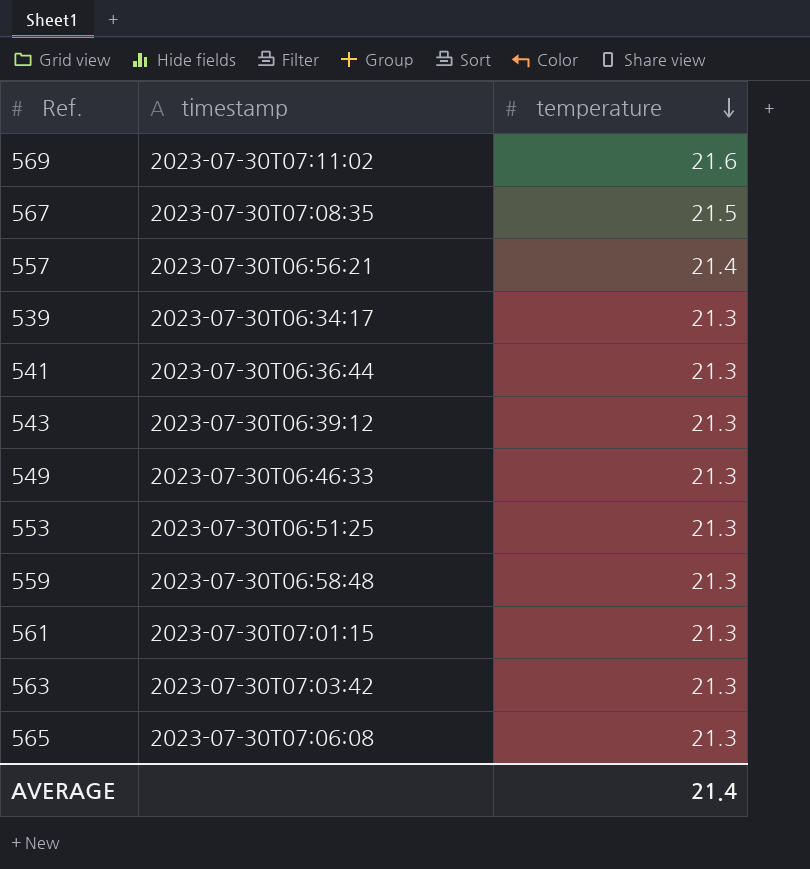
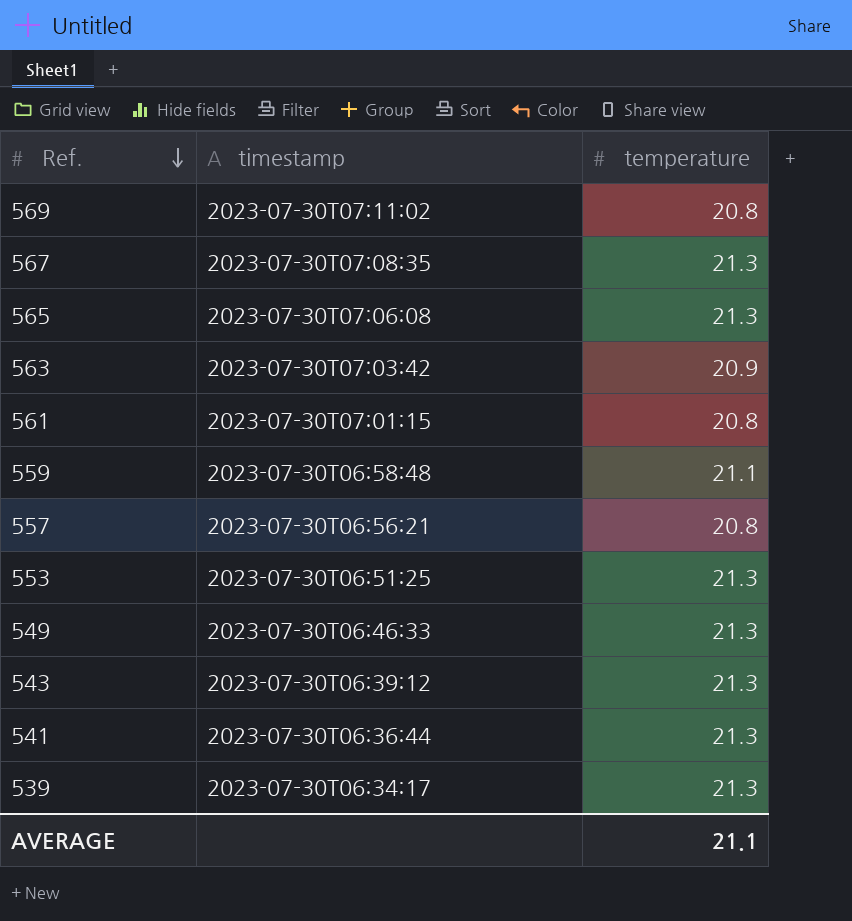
row order: temperature descending -> Ref. descending
569 | temperature: 21.6 -> 20.8
567 | temperature: 21.5 -> 21.3
563 | temperature: 21.3 -> 20.9
561 | temperature: 21.3 -> 20.8
559 | temperature: 21.3 -> 21.1
557 | temperature: 21.4 -> 20.8
AVERAGE | temperature: 21.4 -> 21.1

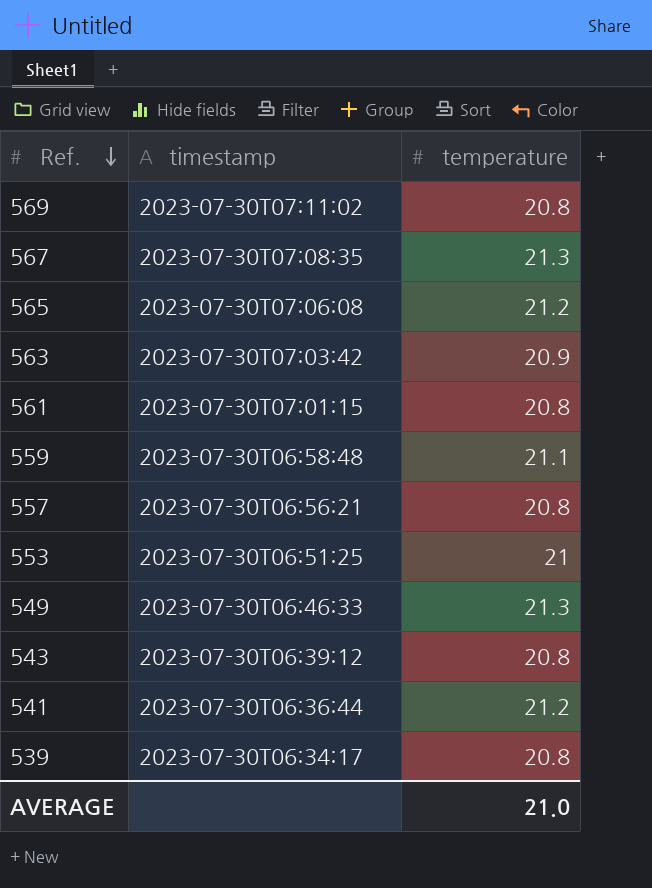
565 | temperature: 21.3 -> 21.2
553 | temperature: 21.3 -> 21
543 | temperature: 21.3 -> 20.8
541 | temperature: 21.3 -> 21.2
539 | temperature: 21.3 -> 20.8
AVERAGE | temperature: 21.1 -> 21.0

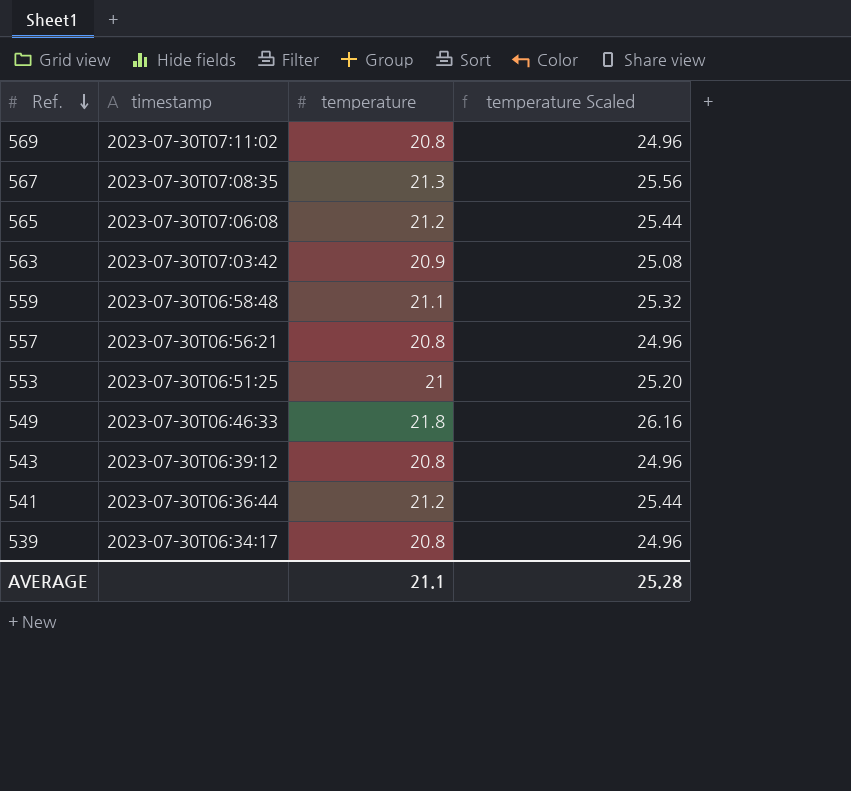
column temperature Scaled | formula: none -> [temperature] * 1.2
row 561: 2023-07-30T07:01:15 | 20.8 -> none
549 | temperature: 21.3 -> 21.8
AVERAGE | temperature: 21.0 -> 21.1

